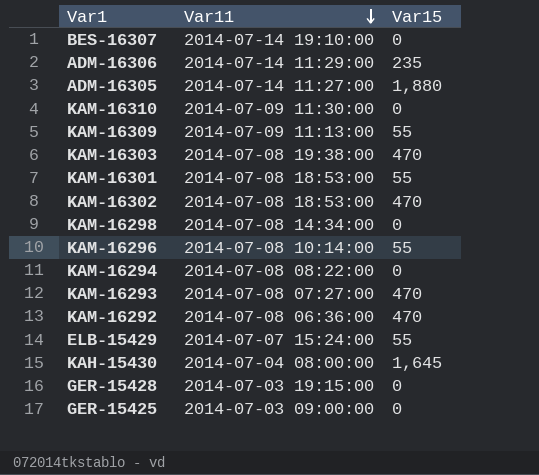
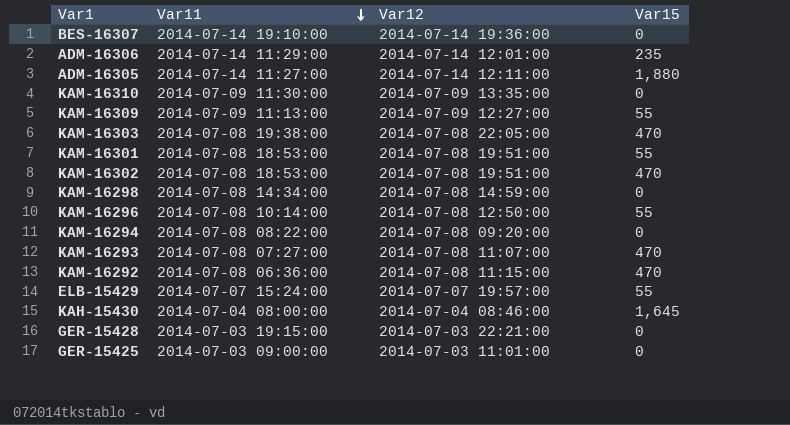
column Var12 | position: none -> 3

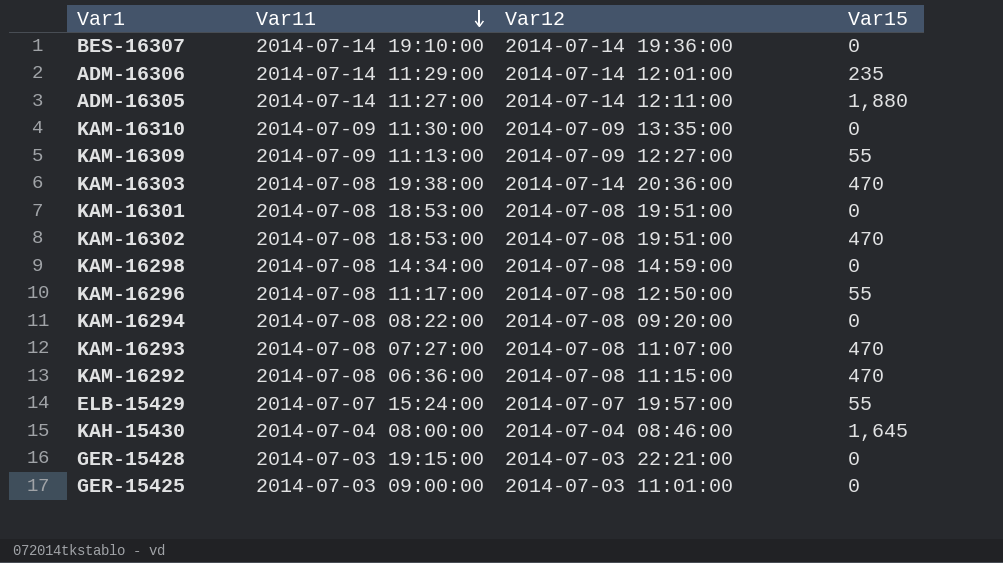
KAM-16303 | Var12: 2014-07-08 22:05:00 -> 2014-07-14 20:36:00
KAM-16301 | Var15: 55 -> 0
KAM-16296 | Var11: 2014-07-08 10:14:00 -> 2014-07-08 11:17:00

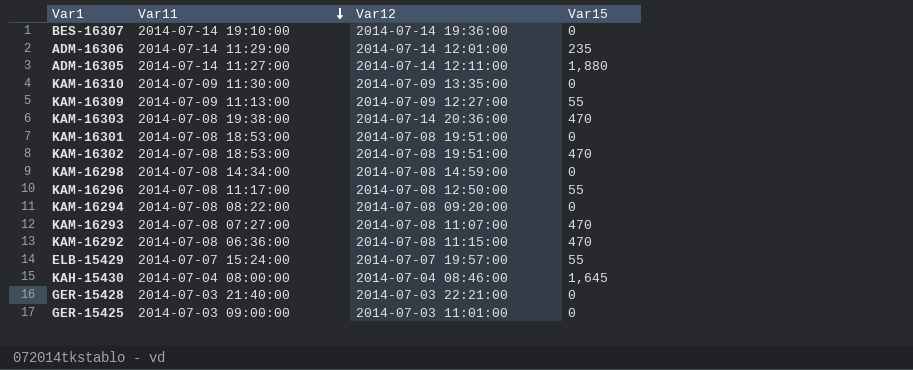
GER-15428 | Var11: 2014-07-03 19:15:00 -> 2014-07-03 21:40:00

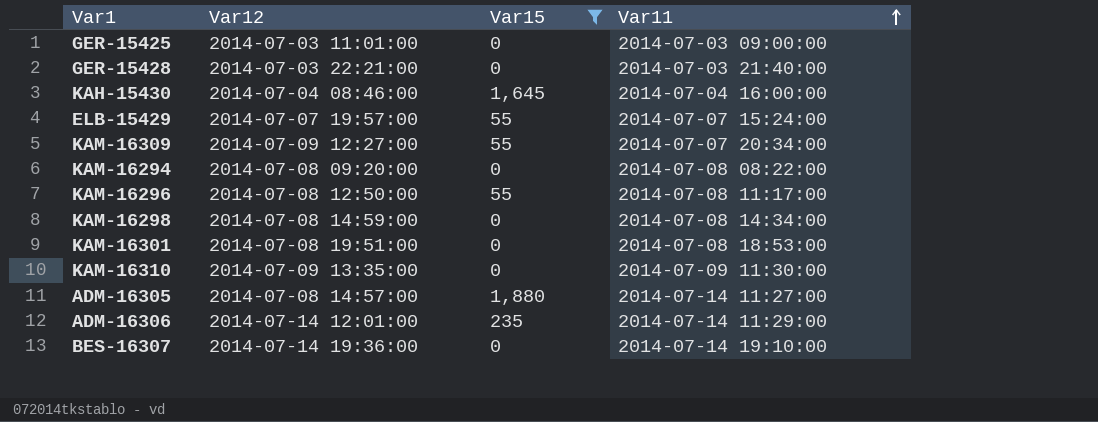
filter: none -> Var15 != 470
row order: Var11 descending -> Var11 ascending
column Var11 | position: 2 -> 4
KAH-15430 | Var11: 2014-07-04 08:00:00 -> 2014-07-04 16:00:00
KAM-16309 | Var11: 2014-07-09 11:13:00 -> 2014-07-07 20:34:00
ADM-16305 | Var12: 2014-07-14 12:11:00 -> 2014-07-08 14:57:00

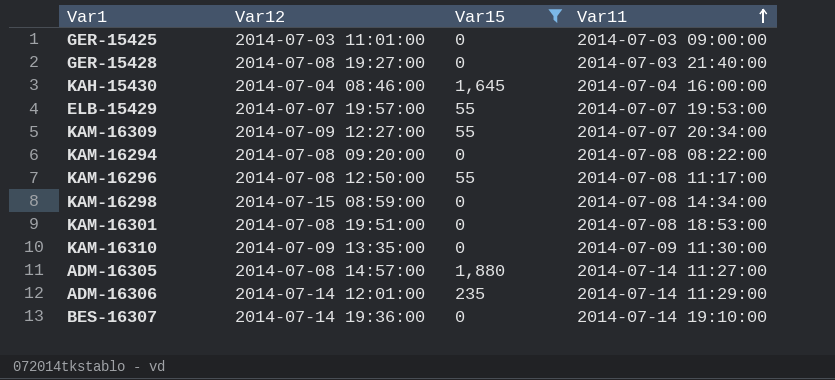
GER-15428 | Var12: 2014-07-03 22:21:00 -> 2014-07-08 19:27:00
ELB-15429 | Var11: 2014-07-07 15:24:00 -> 2014-07-07 19:53:00
KAM-16298 | Var12: 2014-07-08 14:59:00 -> 2014-07-15 08:59:00

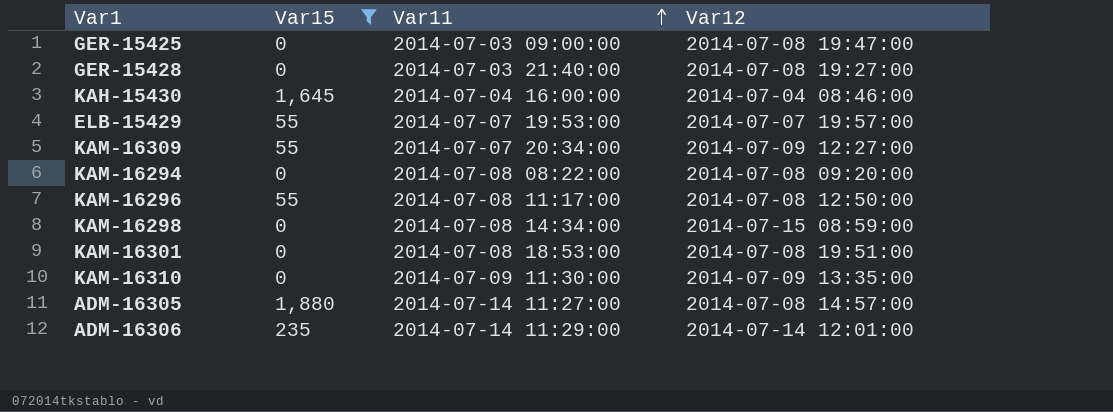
column Var12 | position: 2 -> 4
row BES-16307: 2014-07-14 19:36:00 | 0 | 2014-07-14 19:10:00 -> none
GER-15425 | Var12: 2014-07-03 11:01:00 -> 2014-07-08 19:47:00

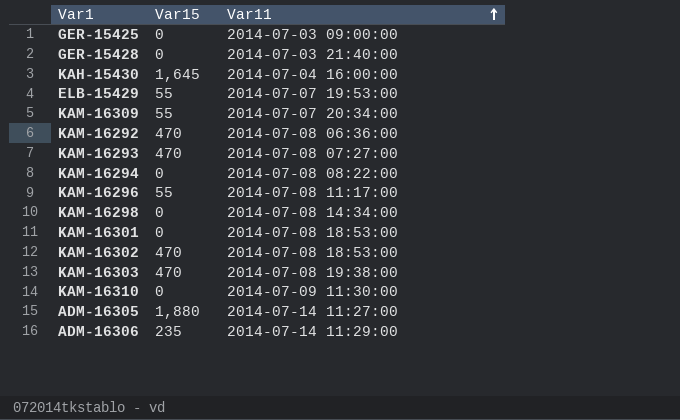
filter: Var15 != 470 -> none
column Var12 | position: 4 -> none

